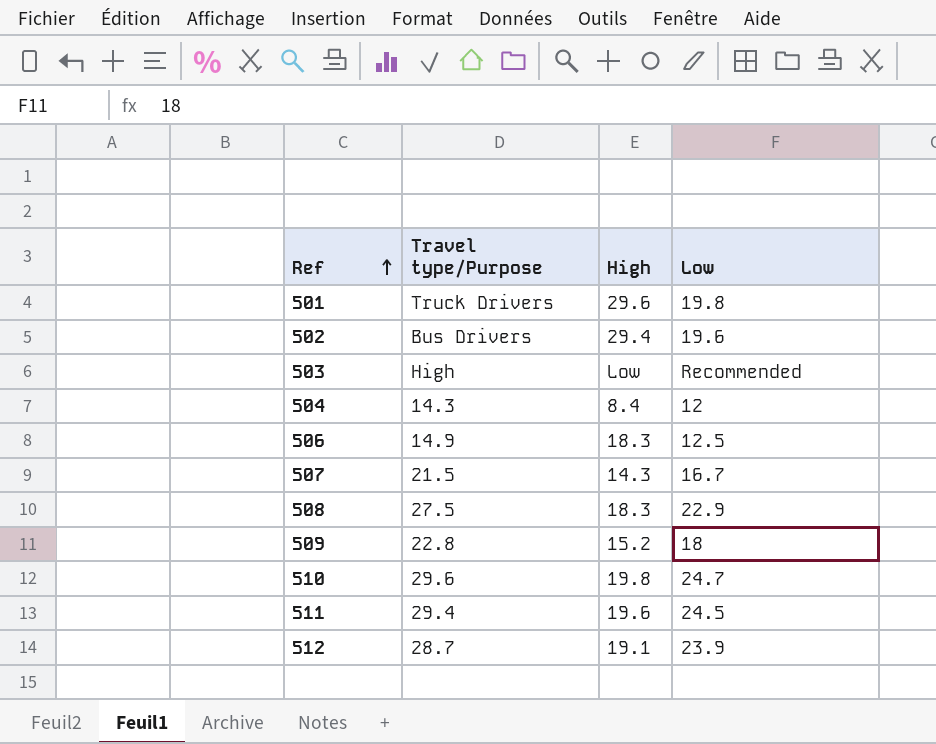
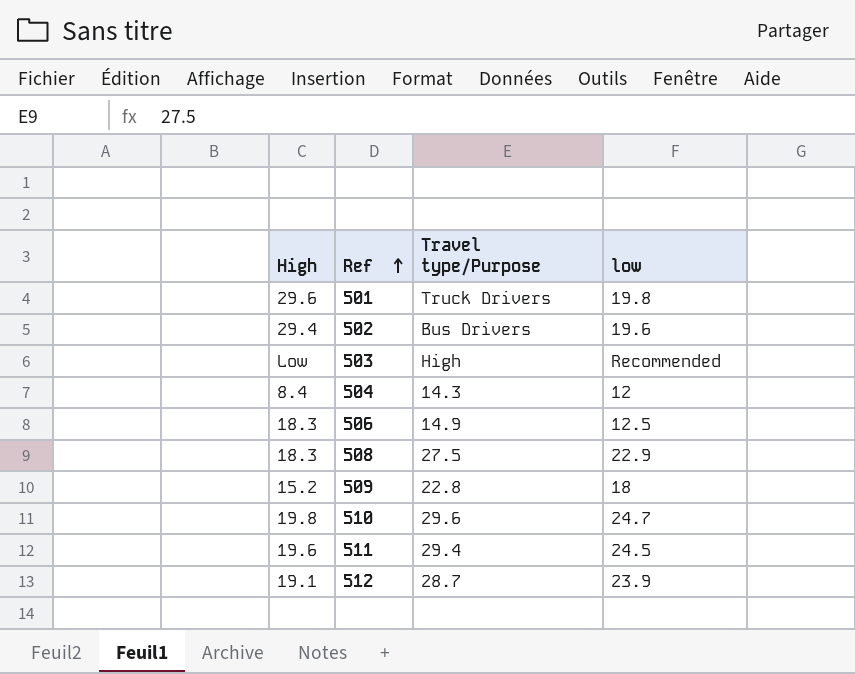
column High | position: 3 -> 1
column name: Low -> low
row 507: 21.5 | 14.3 | 16.7 -> none

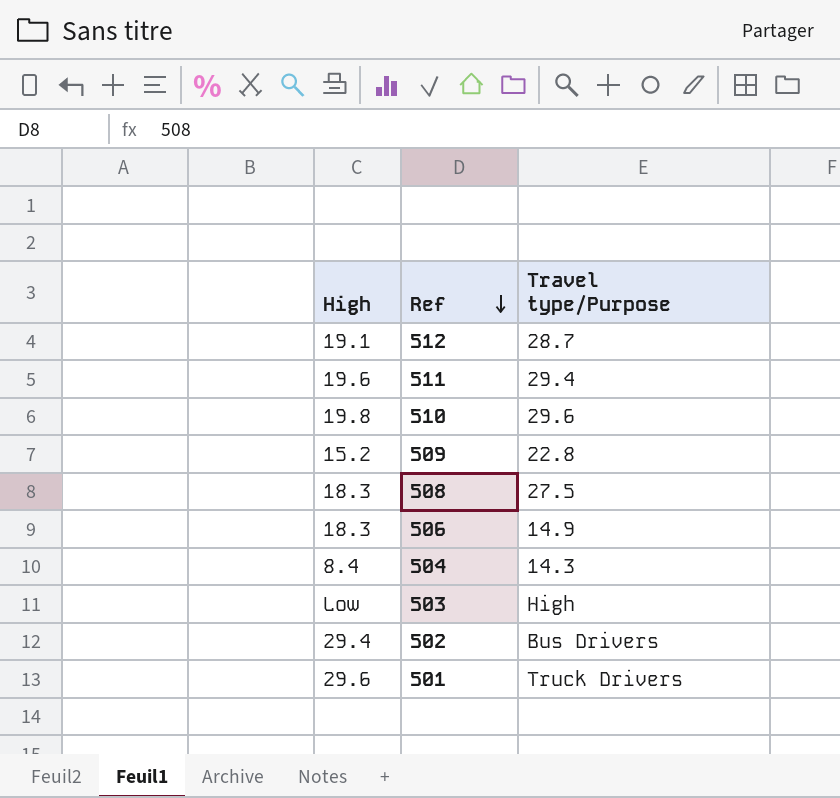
row order: Ref ascending -> Ref descending
column low | position: 4 -> none

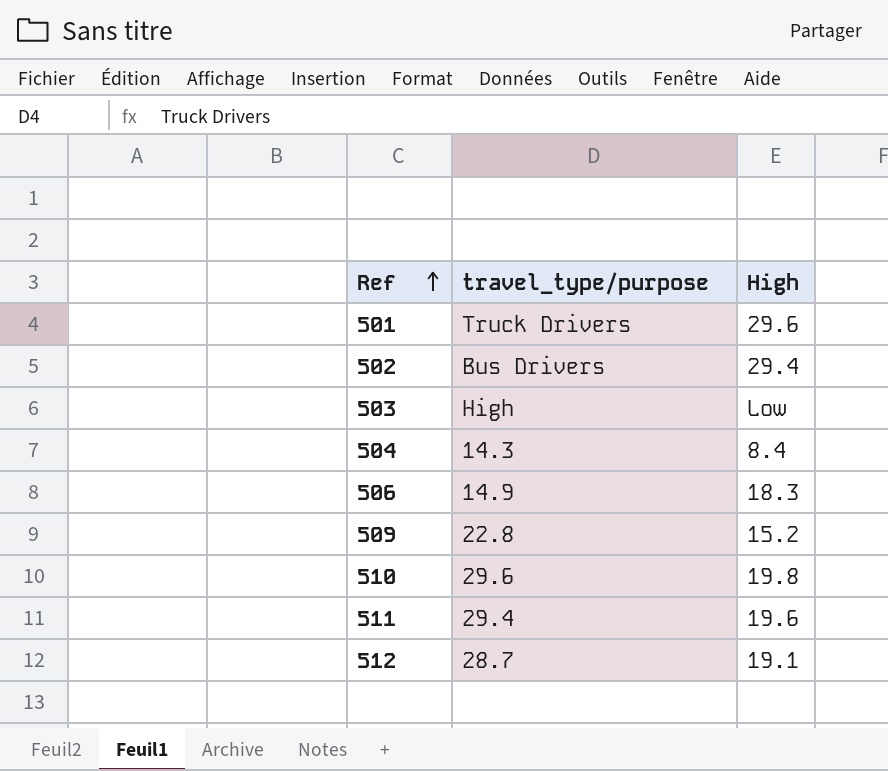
row order: Ref descending -> Ref ascending
column name: Travel type/Purpose -> travel_type/purpose
column High | position: 1 -> 3
row 508: 18.3 | 27.5 -> none

